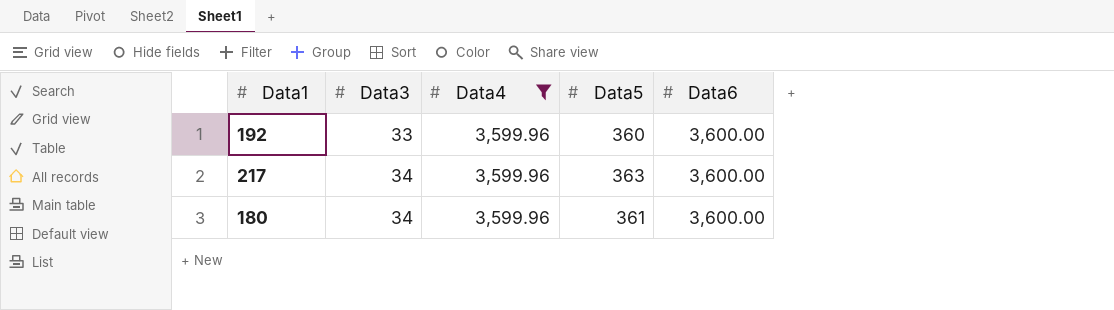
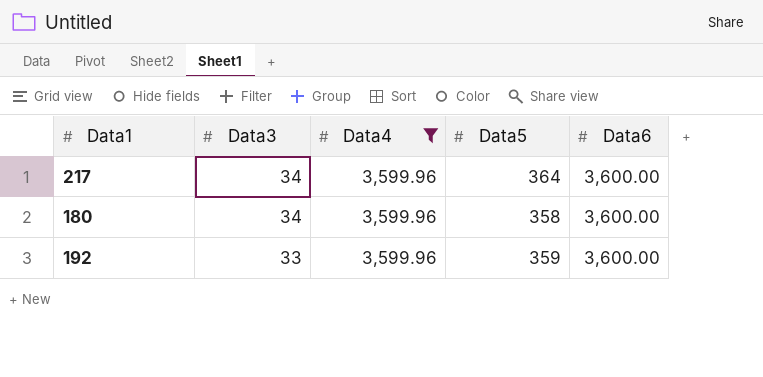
row order: Data3 ascending -> Data3 descending
217 | Data5: 363 -> 364
180 | Data5: 361 -> 358
192 | Data5: 360 -> 359

